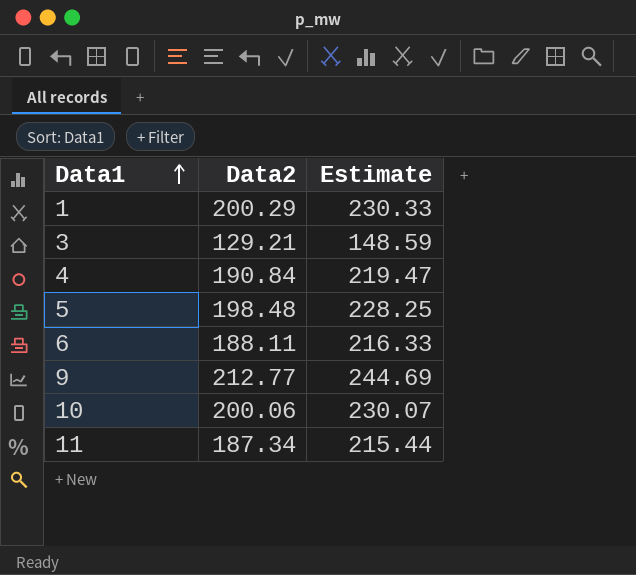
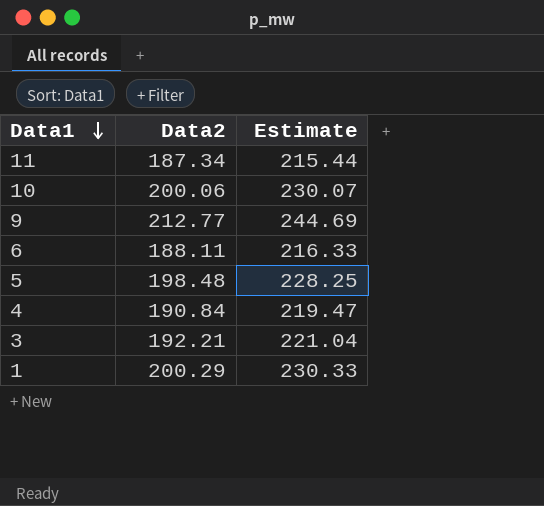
row order: Data1 ascending -> Data1 descending
3 | Data2: 129.21 -> 192.21
3 | Estimate: 148.59 -> 221.04

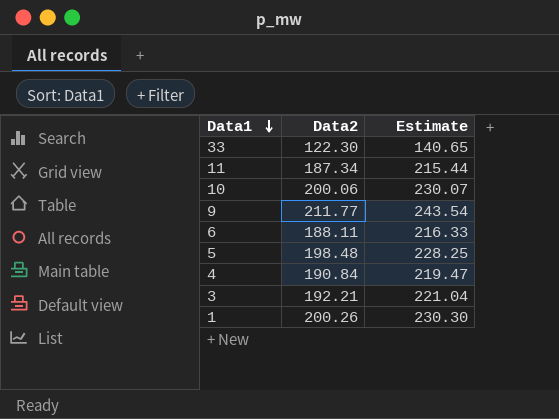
row 33: none -> 122.30 | 140.65
9 | Data2: 212.77 -> 211.77
9 | Estimate: 244.69 -> 243.54
1 | Data2: 200.29 -> 200.26
1 | Estimate: 230.33 -> 230.30

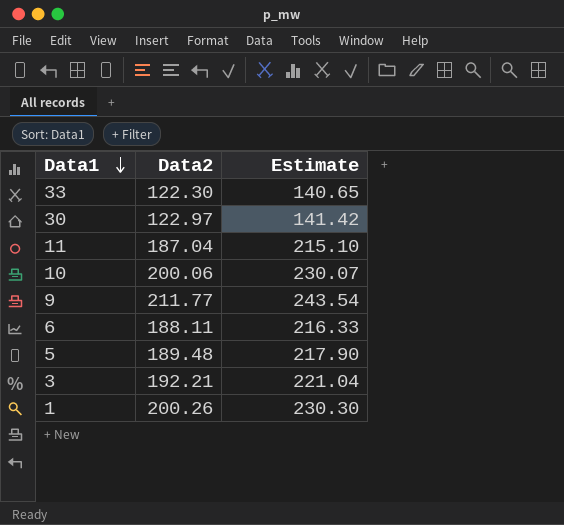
row 4: 190.84 | 219.47 -> none
row 30: none -> 122.97 | 141.42
11 | Data2: 187.34 -> 187.04
11 | Estimate: 215.44 -> 215.10
5 | Data2: 198.48 -> 189.48
5 | Estimate: 228.25 -> 217.90

